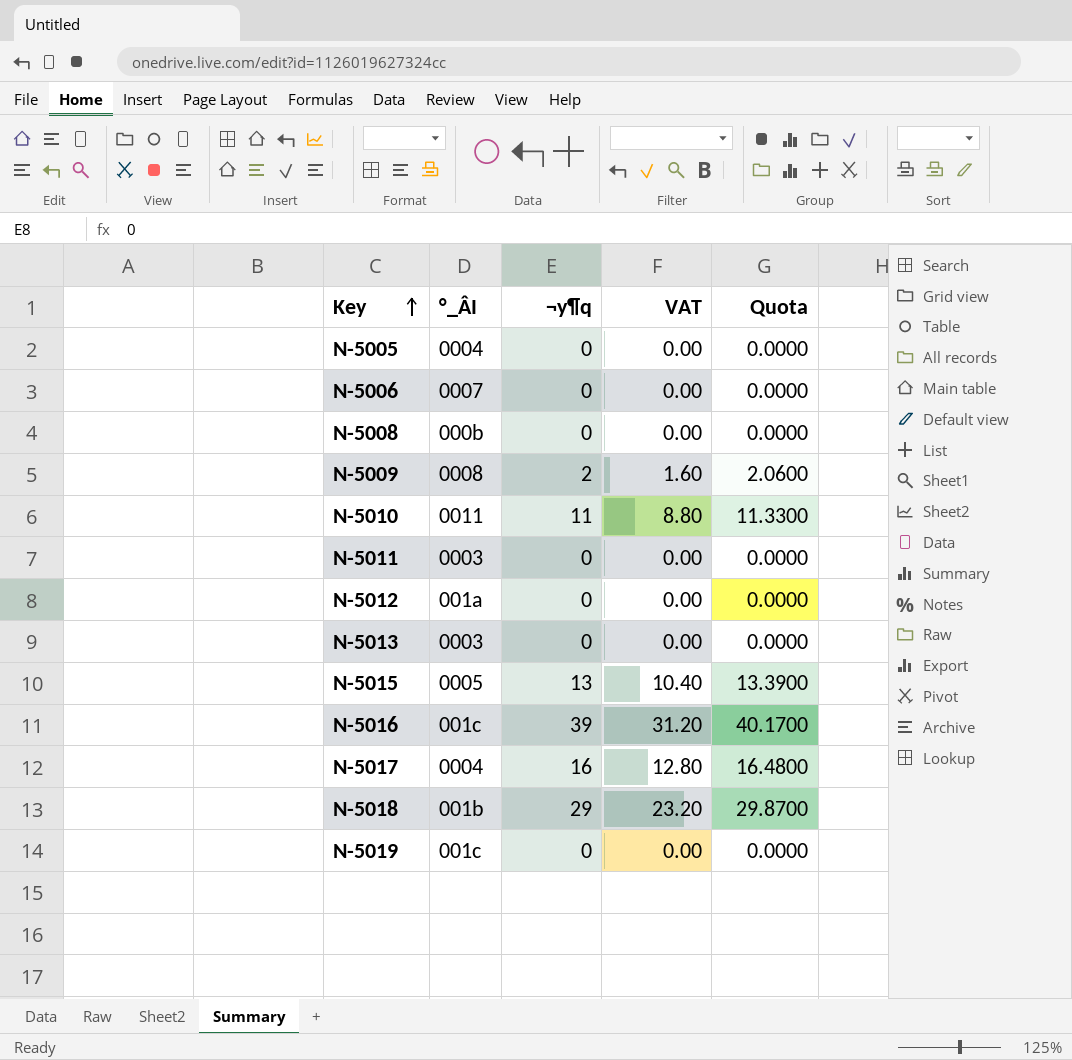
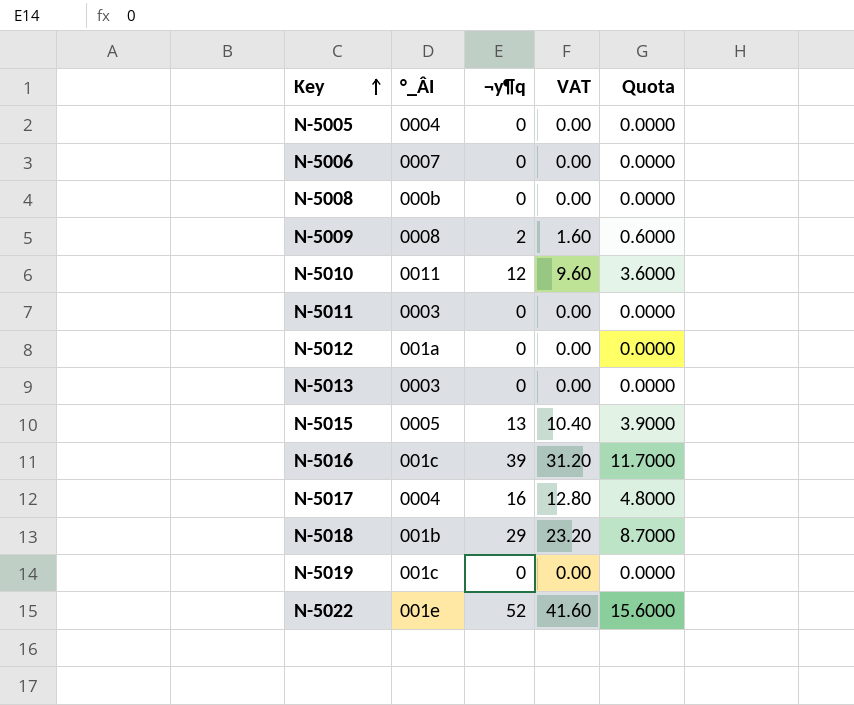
column Quota | formula: [¬y¶q] * 1.03 -> [¬y¶q] * 0.3
N-5010 | ¬y¶q: 11 -> 12
N-5010 | VAT: 8.80 -> 9.60
row N-5022: none -> 001e | 52 | 41.60 | 15.6000

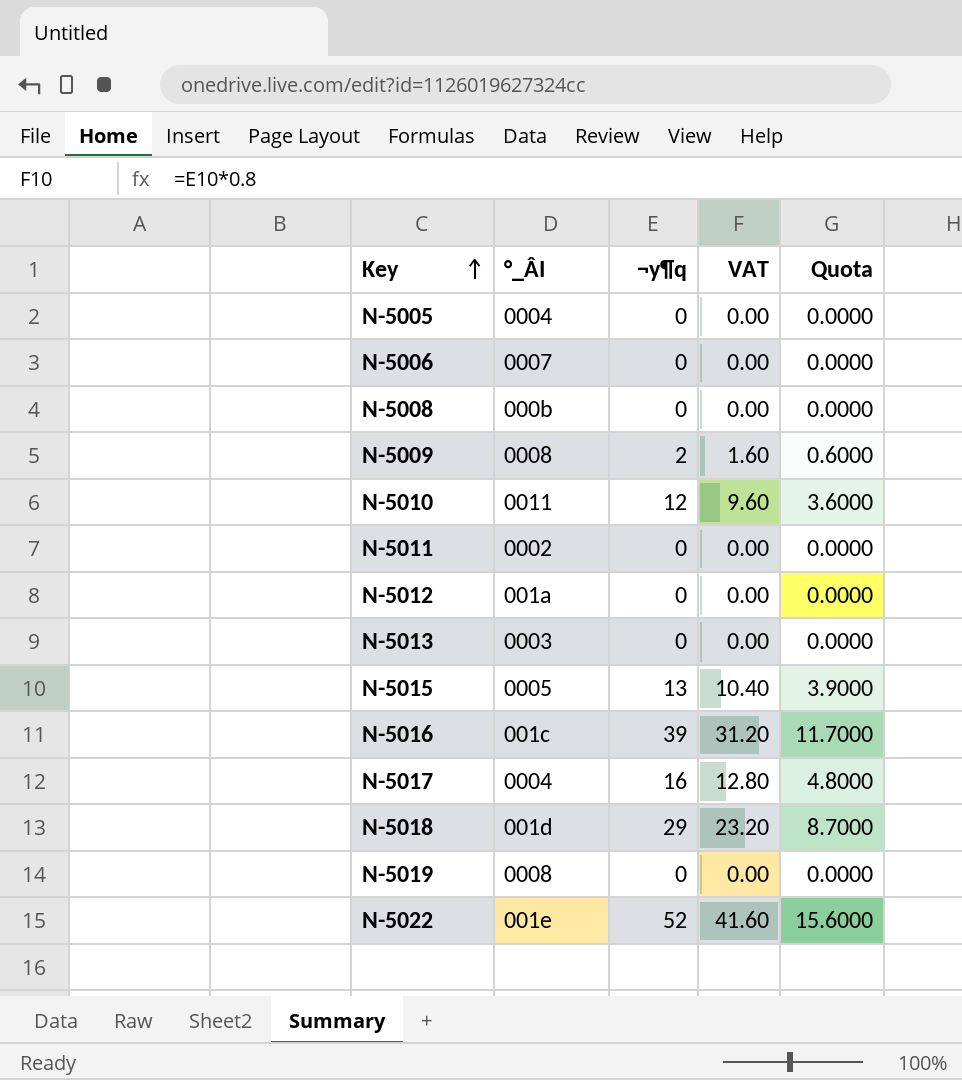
N-5011 | °_ÂI: 0003 -> 0002
N-5018 | °_ÂI: 001b -> 001d
N-5019 | °_ÂI: 001c -> 0008

